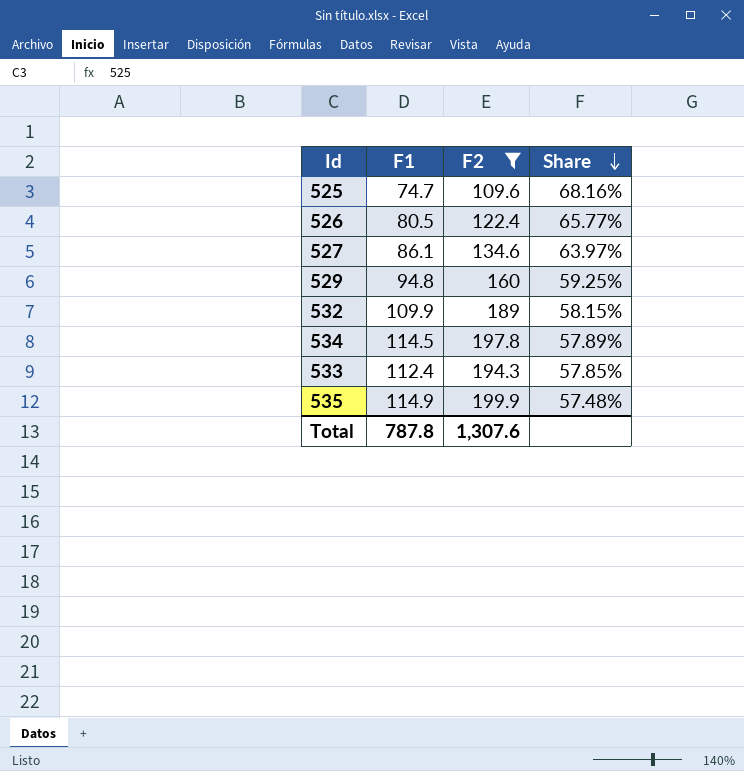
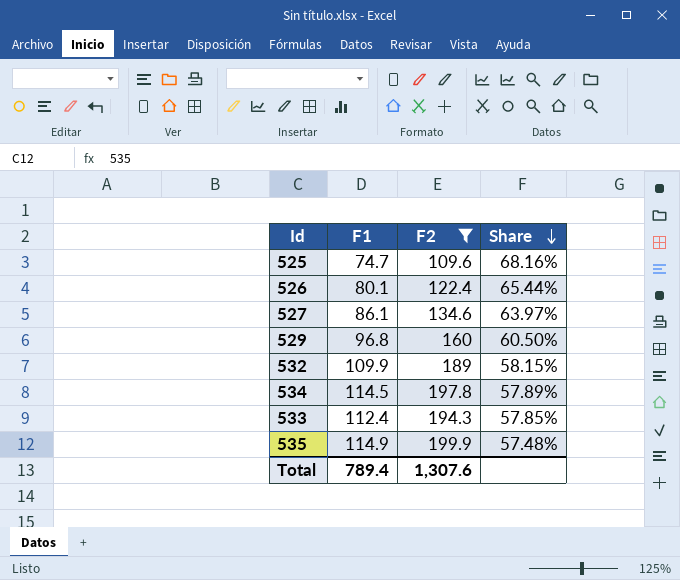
526 | F1: 80.5 -> 80.1
526 | Share: 65.77% -> 65.44%
529 | F1: 94.8 -> 96.8
529 | Share: 59.25% -> 60.50%
Total | F1: 787.8 -> 789.4

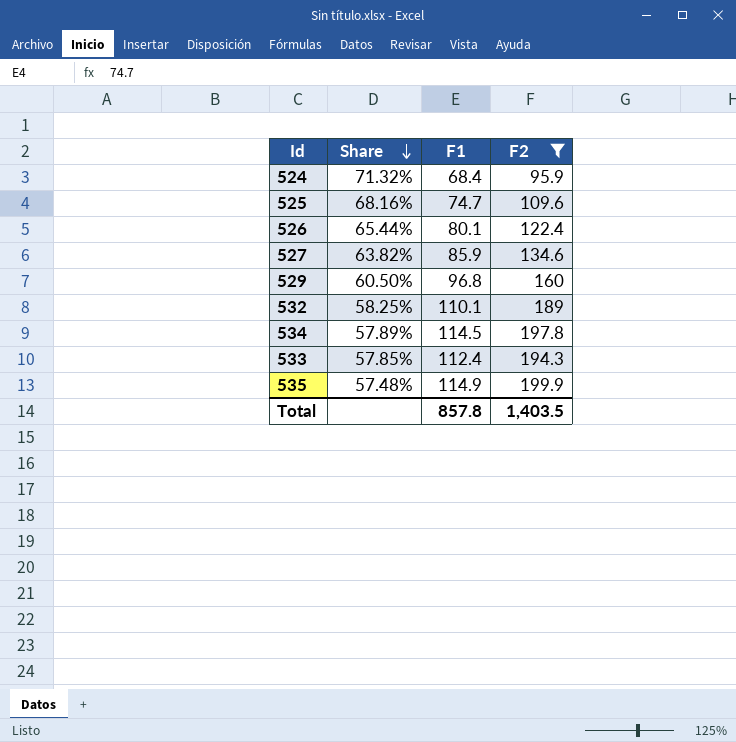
column Share | position: 4 -> 2
row 524: none -> 71.32% | 68.4 | 95.9
527 | Share: 63.97% -> 63.82%
527 | F1: 86.1 -> 85.9
532 | Share: 58.15% -> 58.25%
532 | F1: 109.9 -> 110.1
Total | F1: 789.4 -> 857.8
Total | F2: 1,307.6 -> 1,403.5

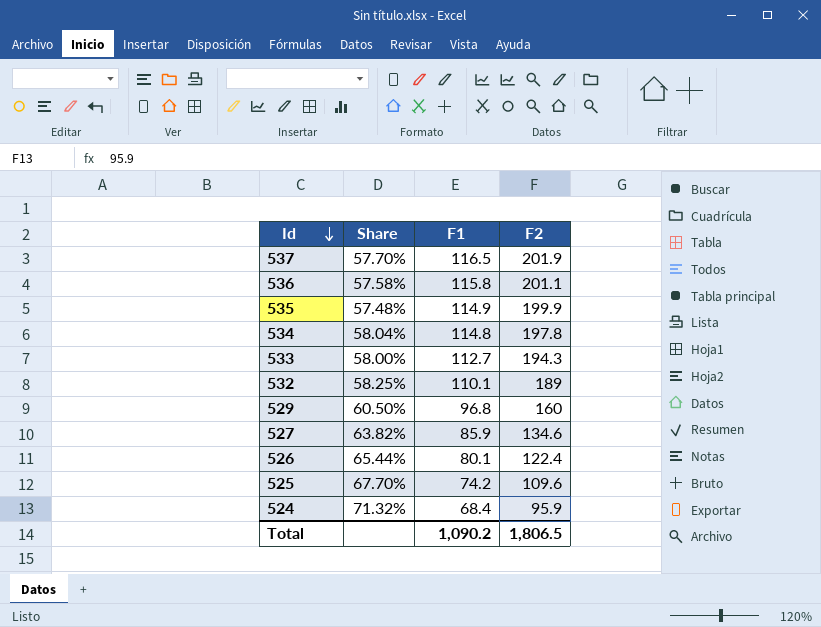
filter: F2 <= 199.9 -> none
row order: Share descending -> Id descending
534 | Share: 57.89% -> 58.04%
534 | F1: 114.5 -> 114.8
533 | Share: 57.85% -> 58.00%
533 | F1: 112.4 -> 112.7
525 | Share: 68.16% -> 67.70%
525 | F1: 74.7 -> 74.2
Total | F1: 857.8 -> 1,090.2
Total | F2: 1,403.5 -> 1,806.5

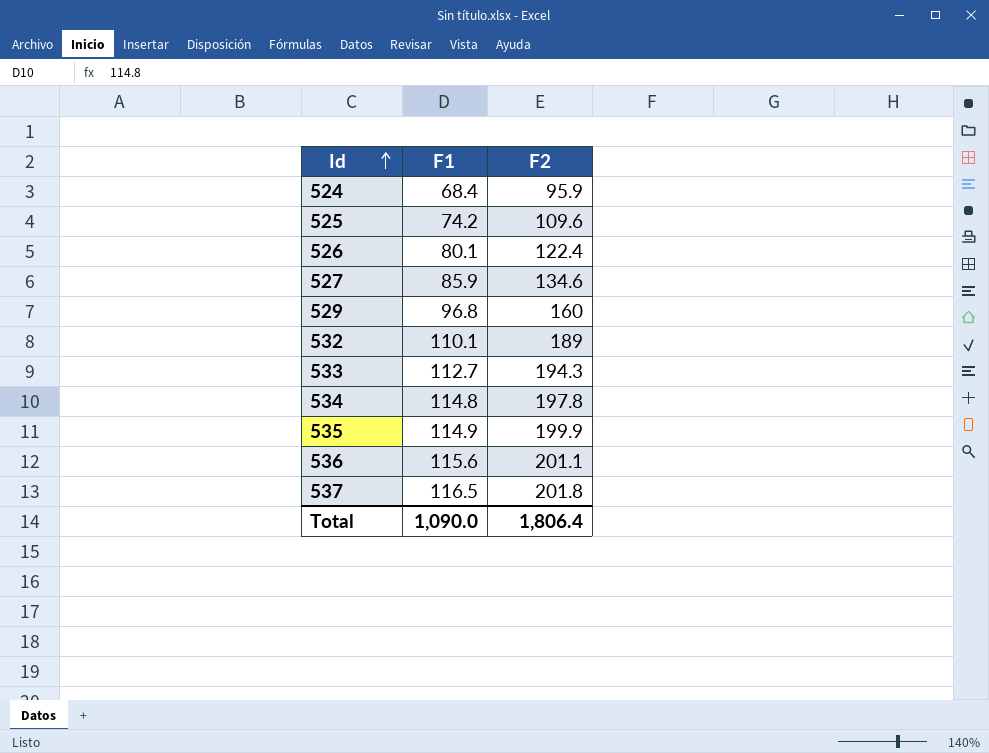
row order: Id descending -> Id ascending
column Share | formula: [F1] / [F2] -> none
536 | F1: 115.8 -> 115.6
537 | F2: 201.9 -> 201.8
Total | F1: 1,090.2 -> 1,090.0
Total | F2: 1,806.5 -> 1,806.4

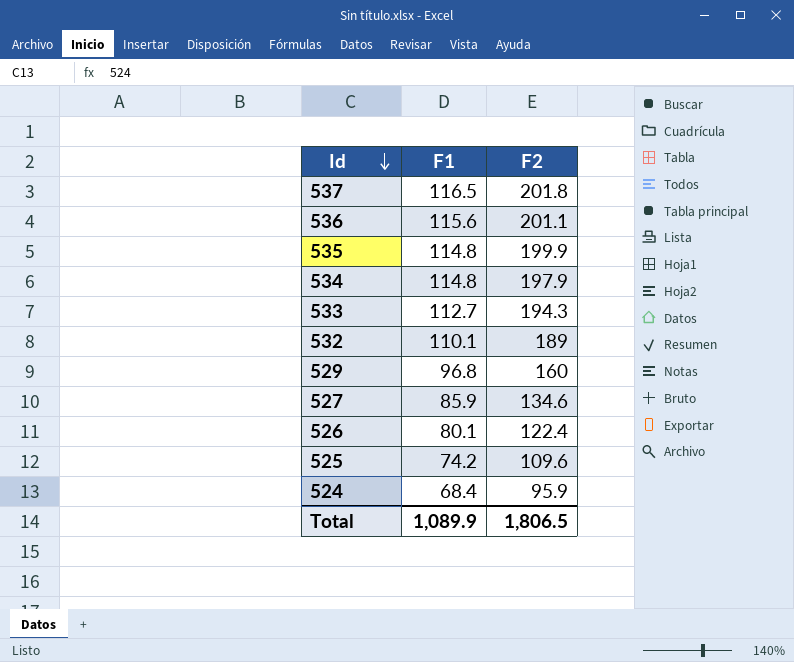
row order: Id ascending -> Id descending
535 | F1: 114.9 -> 114.8
534 | F2: 197.8 -> 197.9
Total | F1: 1,090.0 -> 1,089.9
Total | F2: 1,806.4 -> 1,806.5

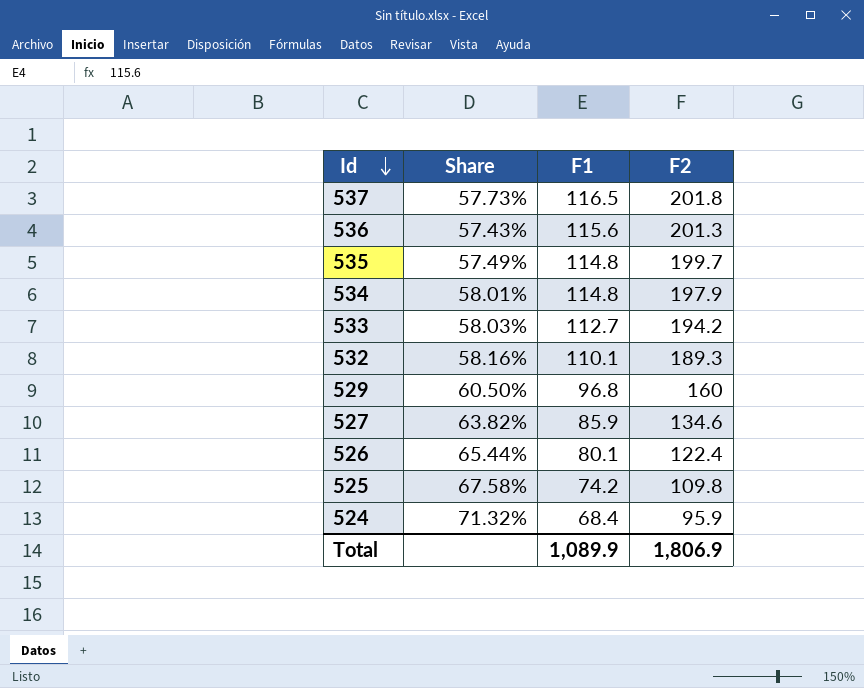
column Share | formula: none -> [F1] / [F2]
536 | F2: 201.1 -> 201.3
535 | F2: 199.9 -> 199.7
533 | F2: 194.3 -> 194.2
532 | F2: 189 -> 189.3
525 | F2: 109.6 -> 109.8
Total | F2: 1,806.5 -> 1,806.9

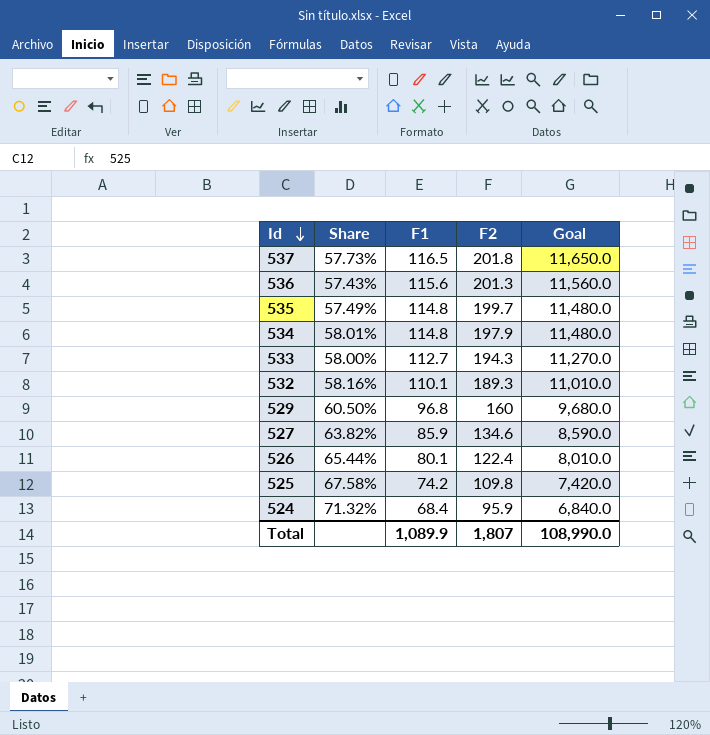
column Goal | formula: none -> [F1] * 100
533 | Share: 58.03% -> 58.00%
533 | F2: 194.2 -> 194.3
Total | F2: 1,806.9 -> 1,807

